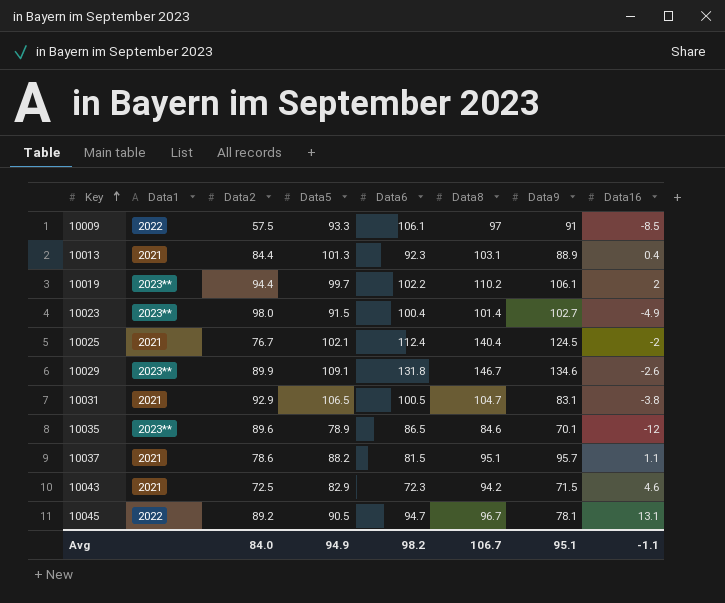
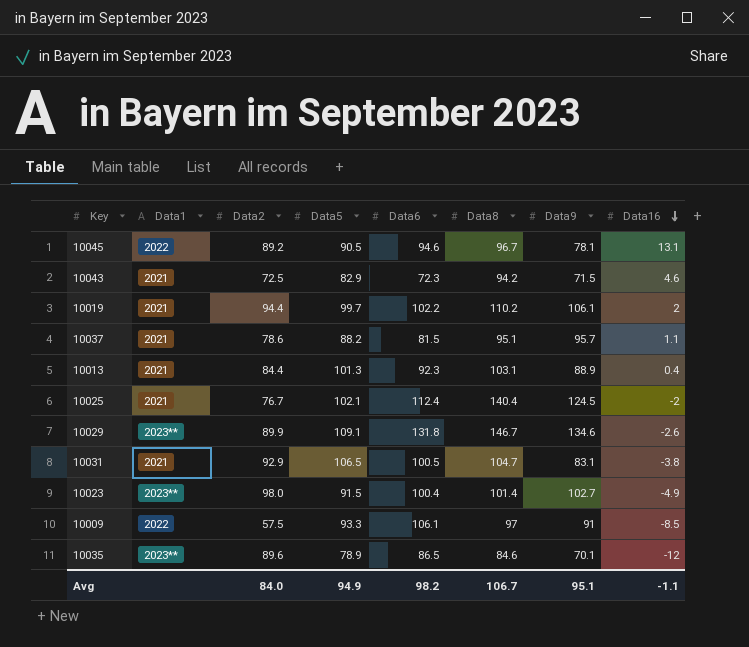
row order: Key ascending -> Data16 descending
10045 | Data6: 94.7 -> 94.6
10019 | Data1: 2023** -> 2021

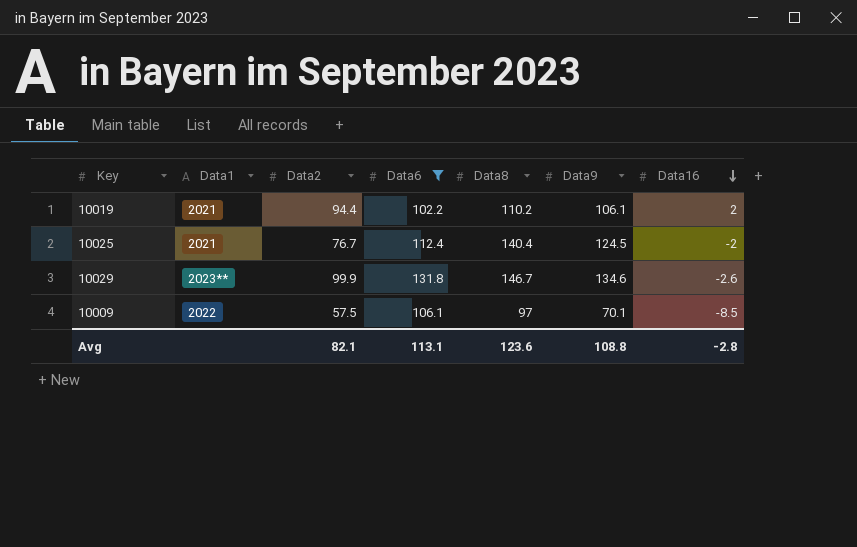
filter: none -> Data6 >= 102.2
column Data5 | position: 4 -> none
10029 | Data2: 89.9 -> 99.9
10009 | Data9: 91 -> 70.1
Avg | Data2: 84.0 -> 82.1
Avg | Data6: 98.2 -> 113.1
Avg | Data8: 106.7 -> 123.6
Avg | Data9: 95.1 -> 108.8
Avg | Data16: -1.1 -> -2.8

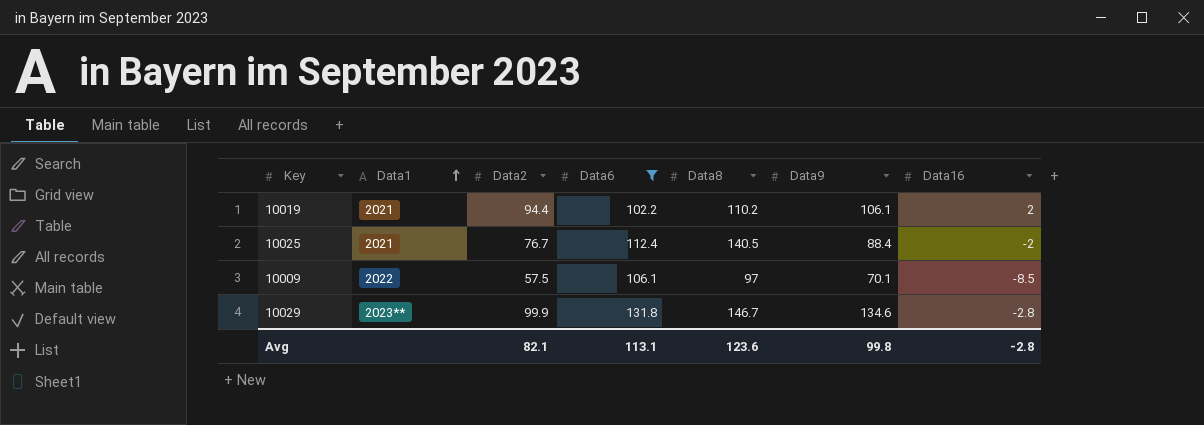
row order: Data16 descending -> Data1 ascending
10025 | Data8: 140.4 -> 140.5
10025 | Data9: 124.5 -> 88.4
10029 | Data16: -2.6 -> -2.8
Avg | Data9: 108.8 -> 99.8

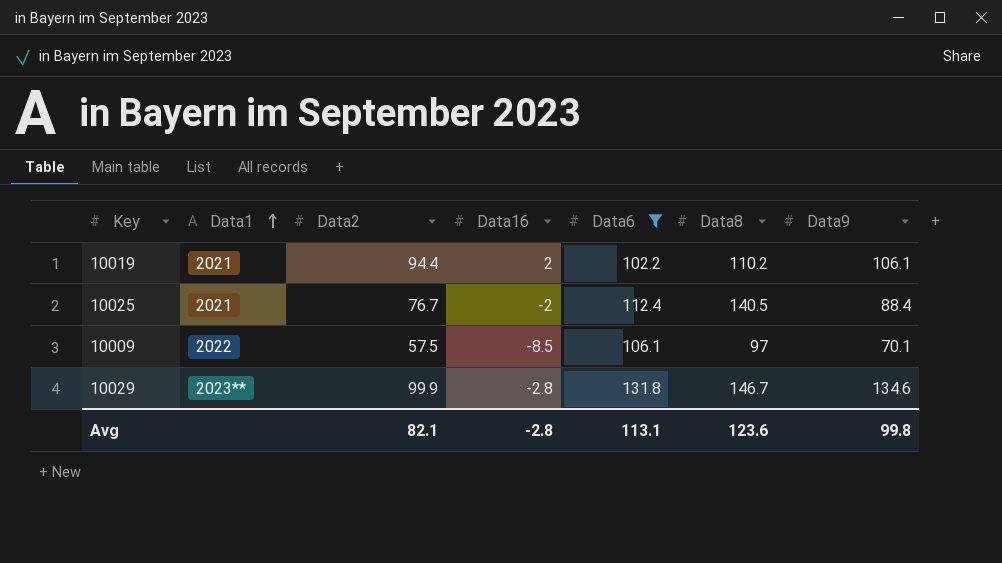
column Data16 | position: 7 -> 4

